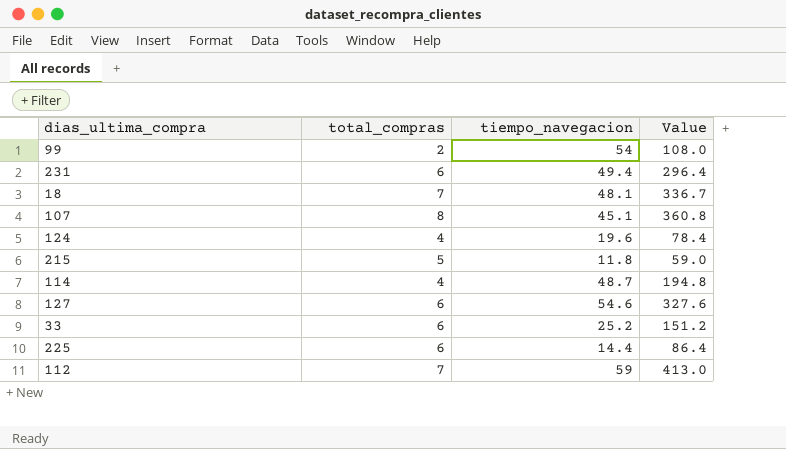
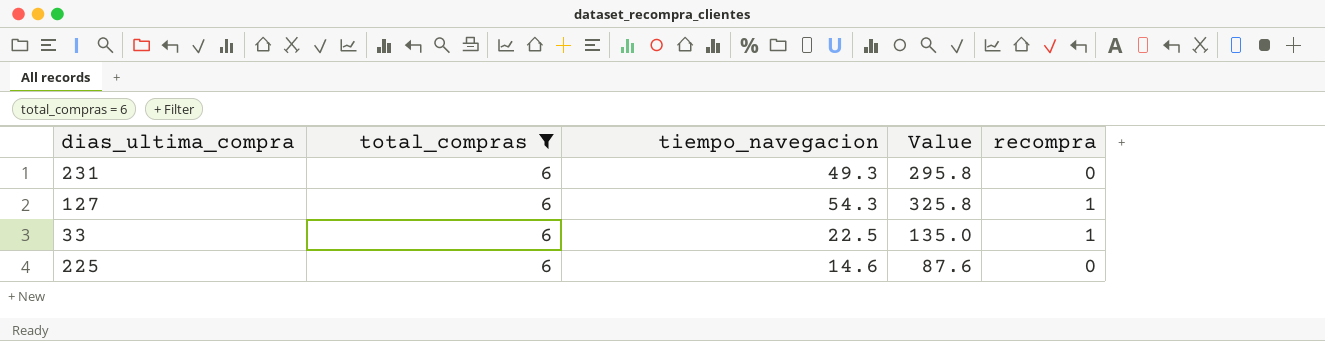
filter: none -> total_compras = 6
column recompra | position: none -> 5
231 | tiempo_navegacion: 49.4 -> 49.3
231 | Value: 296.4 -> 295.8
127 | tiempo_navegacion: 54.6 -> 54.3
127 | Value: 327.6 -> 325.8
33 | tiempo_navegacion: 25.2 -> 22.5
33 | Value: 151.2 -> 135.0
225 | tiempo_navegacion: 14.4 -> 14.6
225 | Value: 86.4 -> 87.6

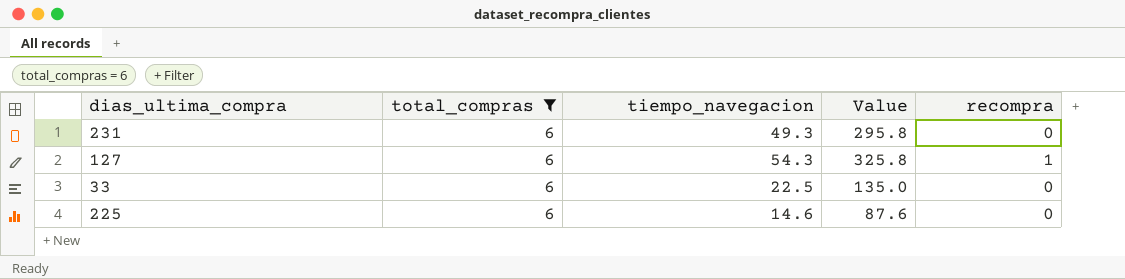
33 | recompra: 1 -> 0

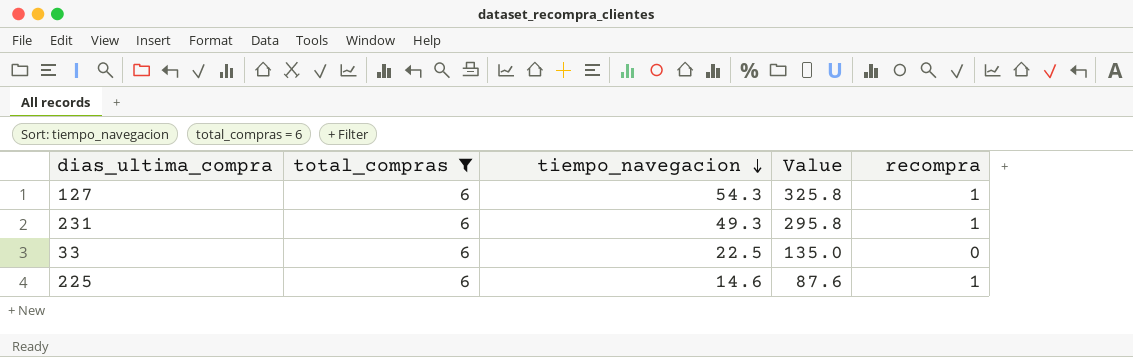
row order: none -> tiempo_navegacion descending
231 | recompra: 0 -> 1
225 | recompra: 0 -> 1

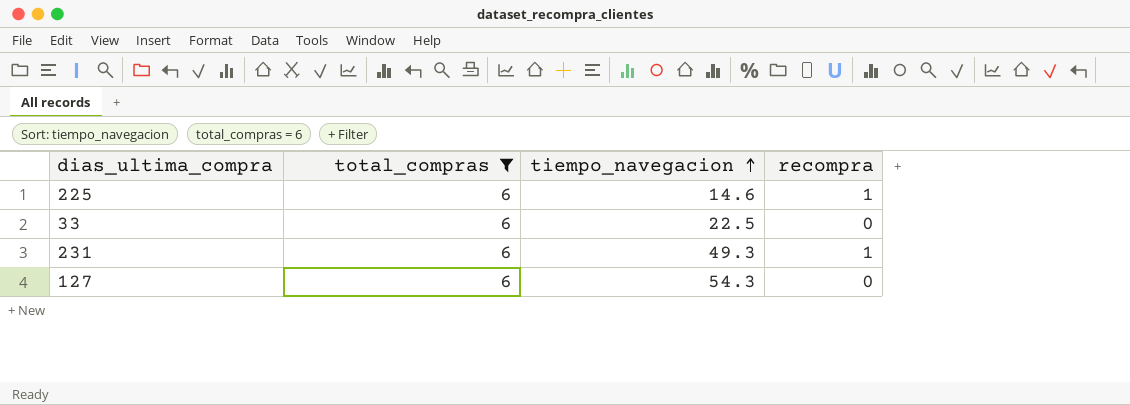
row order: tiempo_navegacion descending -> tiempo_navegacion ascending
column Value | formula: [total_compras] * [tiempo_navegacion] -> none
127 | recompra: 1 -> 0

